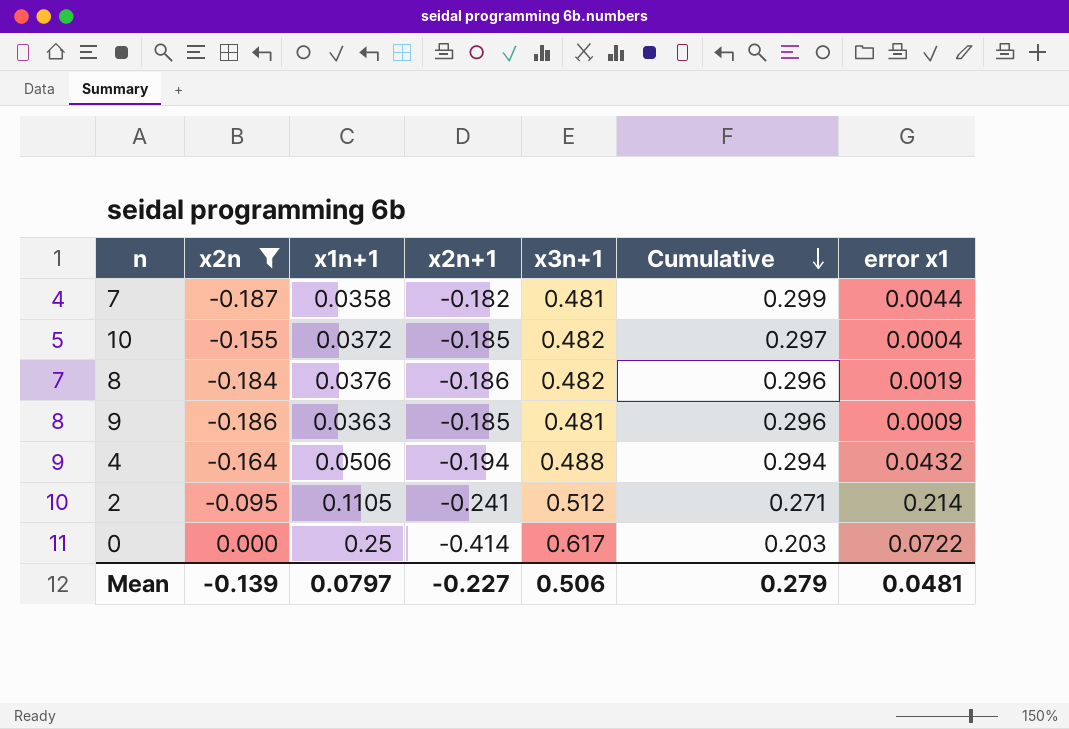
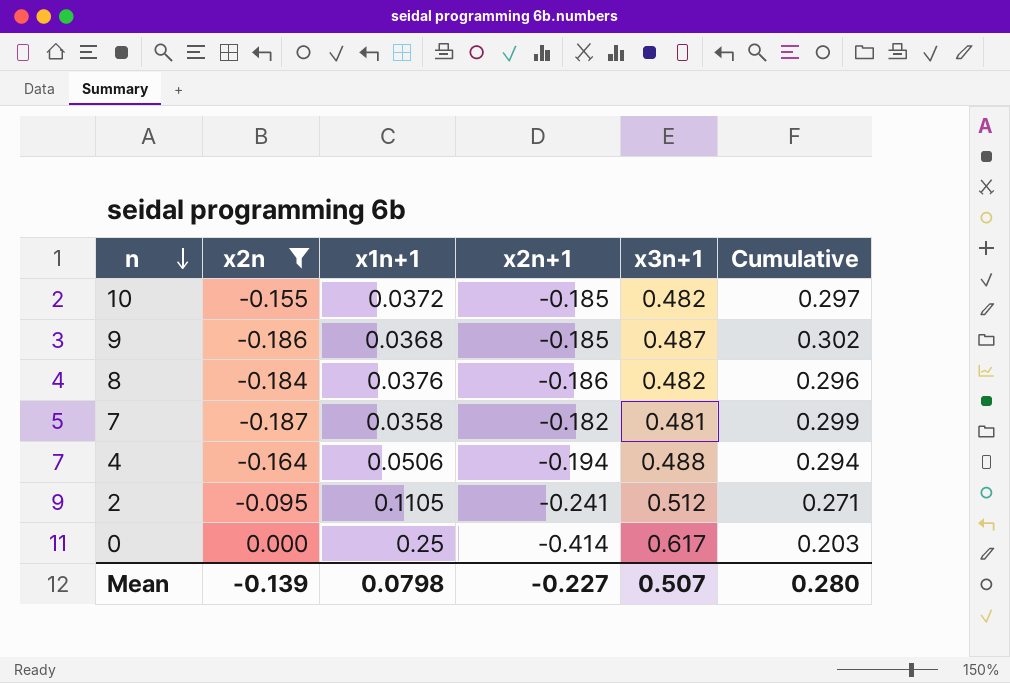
row order: Cumulative descending -> n descending
column error x1 | position: 7 -> none
9 | x1n+1: 0.0363 -> 0.0368
9 | x3n+1: 0.481 -> 0.487
9 | Cumulative: 0.296 -> 0.302
Mean | x1n+1: 0.0797 -> 0.0798
Mean | x3n+1: 0.506 -> 0.507
Mean | Cumulative: 0.279 -> 0.280

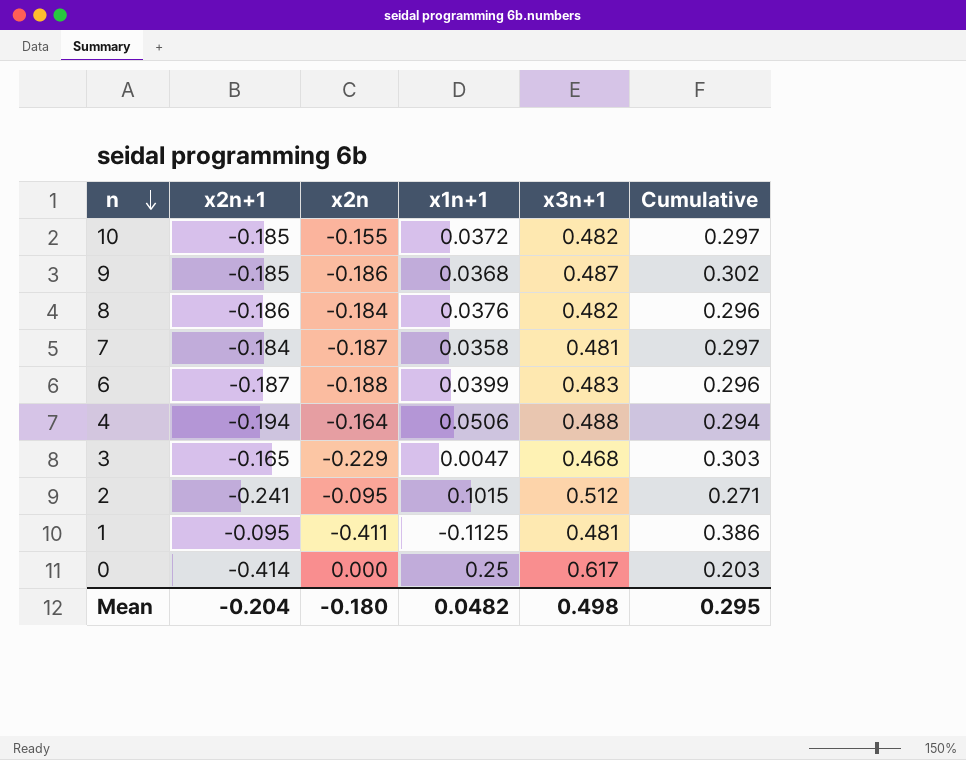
filter: x2n >= -0.187 -> none
column x2n+1 | position: 4 -> 2
7 | x2n+1: -0.182 -> -0.184
7 | Cumulative: 0.299 -> 0.297
2 | x1n+1: 0.1105 -> 0.1015
Mean | x2n+1: -0.227 -> -0.204
Mean | x2n: -0.139 -> -0.180
Mean | x1n+1: 0.0798 -> 0.0482
Mean | x3n+1: 0.507 -> 0.498
Mean | Cumulative: 0.280 -> 0.295

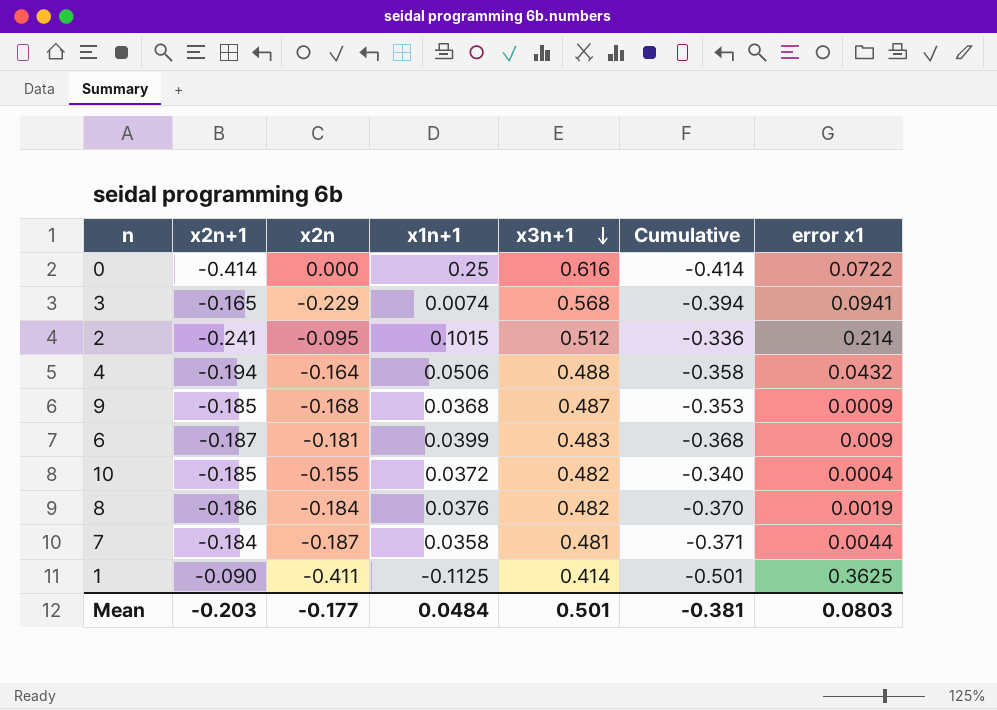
row order: n descending -> x3n+1 descending
column Cumulative | formula: [x2n+1] + [x3n+1] -> [x2n+1] + [x2n]
column error x1 | position: none -> 7
0 | x3n+1: 0.617 -> 0.616
3 | x1n+1: 0.0047 -> 0.0074
3 | x3n+1: 0.468 -> 0.568
9 | x2n: -0.186 -> -0.168
6 | x2n: -0.188 -> -0.181
1 | x2n+1: -0.095 -> -0.090
1 | x3n+1: 0.481 -> 0.414
Mean | x2n+1: -0.204 -> -0.203
Mean | x2n: -0.180 -> -0.177
Mean | x1n+1: 0.0482 -> 0.0484
Mean | x3n+1: 0.498 -> 0.501
Mean | Cumulative: 0.295 -> -0.381

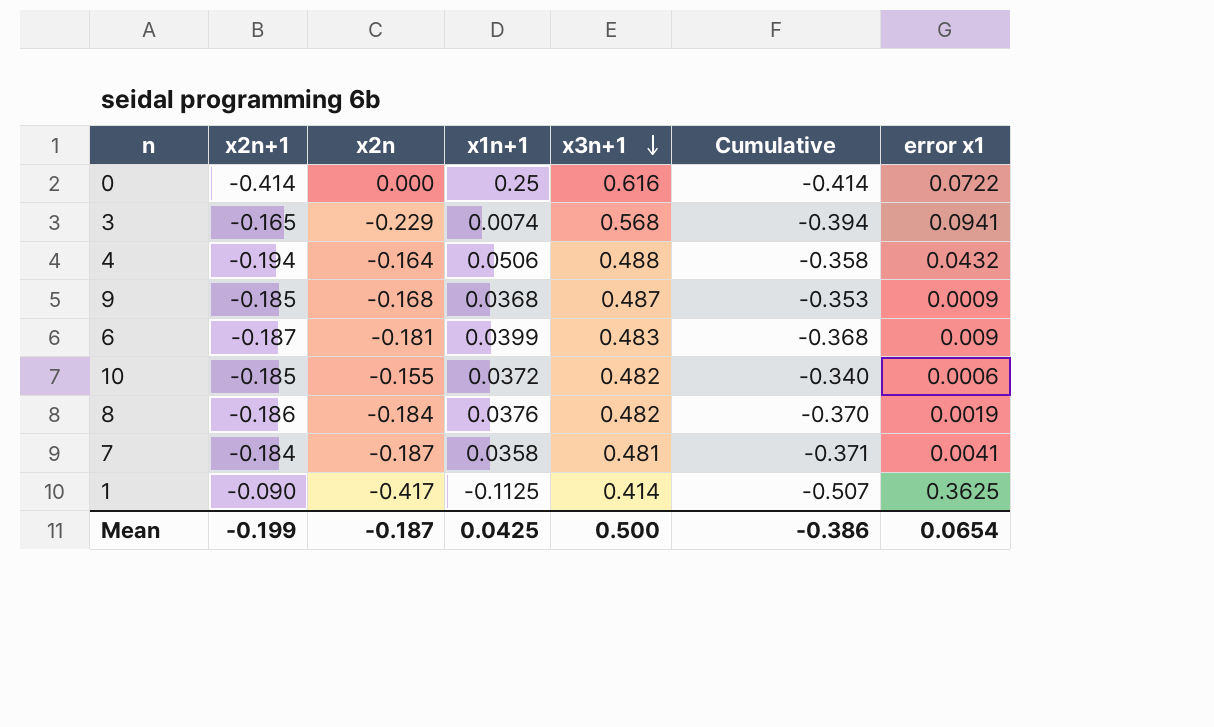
row 2: -0.241 | -0.095 | 0.1015 | 0.512 | -0.336 | 0.214 -> none
10 | error x1: 0.0004 -> 0.0006
7 | error x1: 0.0044 -> 0.0041
1 | x2n: -0.411 -> -0.417
1 | Cumulative: -0.501 -> -0.507
Mean | x2n+1: -0.203 -> -0.199
Mean | x2n: -0.177 -> -0.187
Mean | x1n+1: 0.0484 -> 0.0425
Mean | x3n+1: 0.501 -> 0.500
Mean | Cumulative: -0.381 -> -0.386
Mean | error x1: 0.0803 -> 0.0654

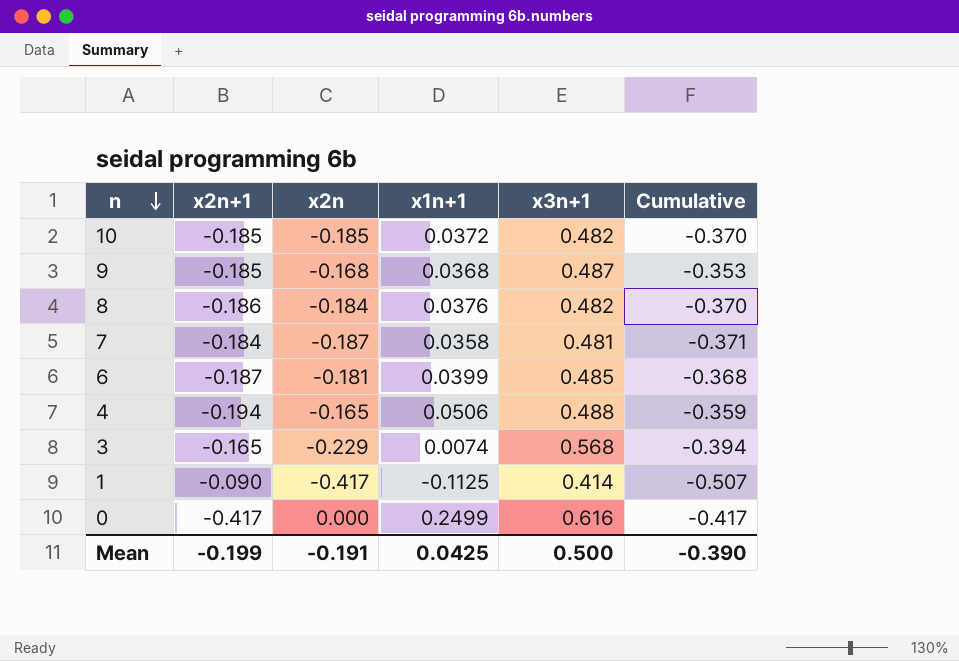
row order: x3n+1 descending -> n descending
column error x1 | position: 7 -> none
10 | x2n: -0.155 -> -0.185
10 | Cumulative: -0.340 -> -0.370
6 | x3n+1: 0.483 -> 0.485
4 | x2n: -0.164 -> -0.165
4 | Cumulative: -0.358 -> -0.359
0 | x2n+1: -0.414 -> -0.417
0 | x1n+1: 0.25 -> 0.2499
0 | Cumulative: -0.414 -> -0.417
Mean | x2n: -0.187 -> -0.191
Mean | Cumulative: -0.386 -> -0.390

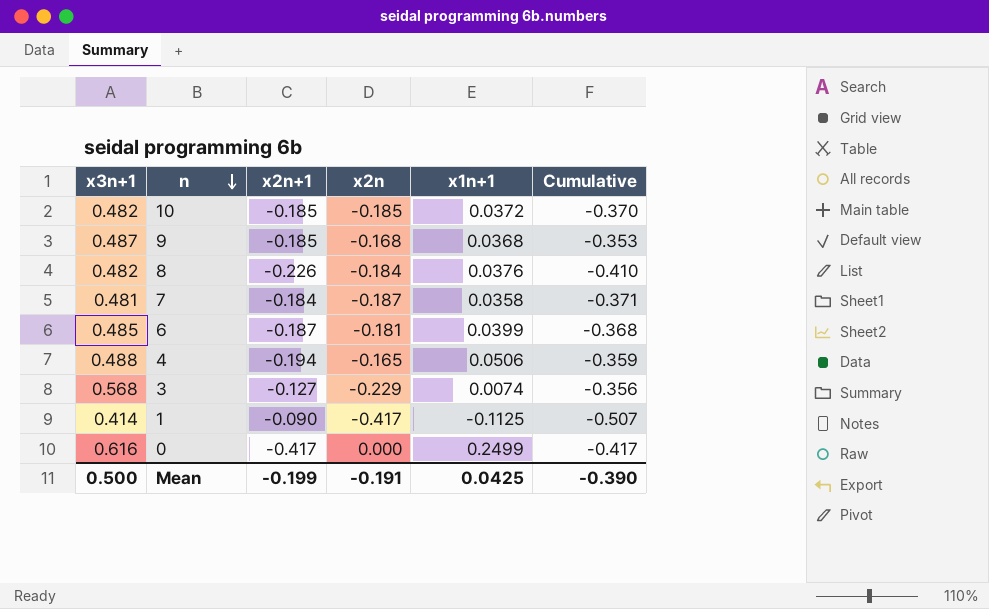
column x3n+1 | position: 5 -> 1
8 | x2n+1: -0.186 -> -0.226
8 | Cumulative: -0.370 -> -0.410
3 | x2n+1: -0.165 -> -0.127
3 | Cumulative: -0.394 -> -0.356

